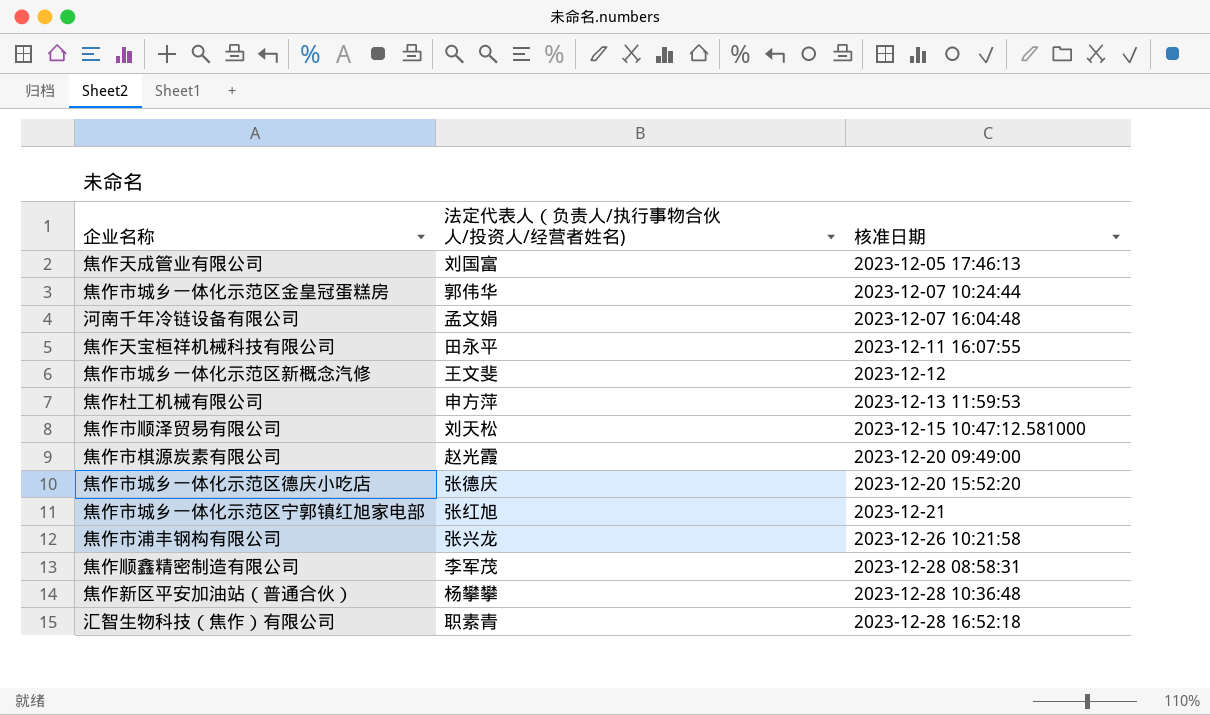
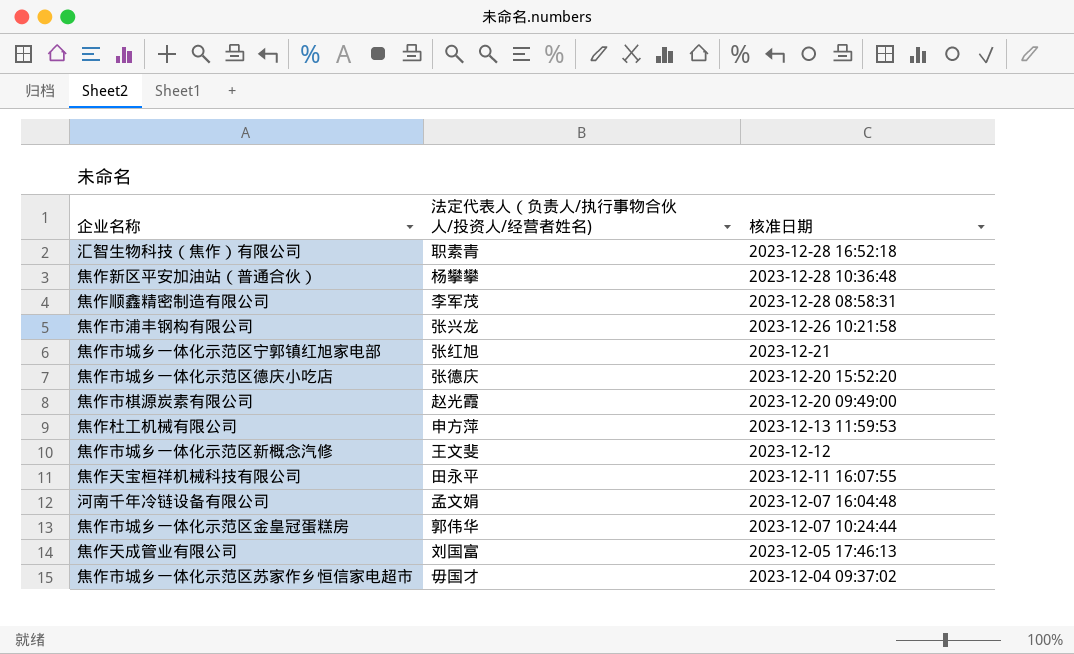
row order: 核准日期 ascending -> 核准日期 descending
row 焦作市顺泽贸易有限公司: 刘天松 | 2023-12-15 10:47:12.581000 -> none
row 焦作市城乡一体化示范区苏家作乡恒信家电超市: none -> 毋国才 | 2023-12-04 09:37:02

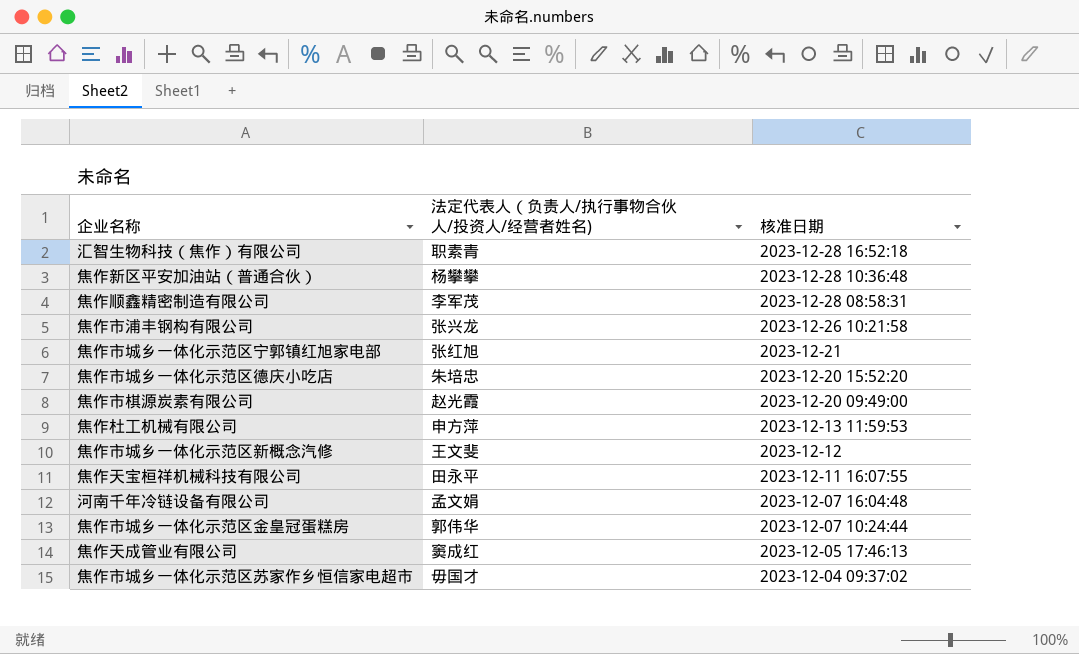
焦作市城乡一体化示范区德庆小吃店 | 法定代表人（负责人/执行事物合伙人/投资人/经营者姓名): 张德庆 -> 朱培忠
焦作天成管业有限公司 | 法定代表人（负责人/执行事物合伙人/投资人/经营者姓名): 刘国富 -> 窦成红

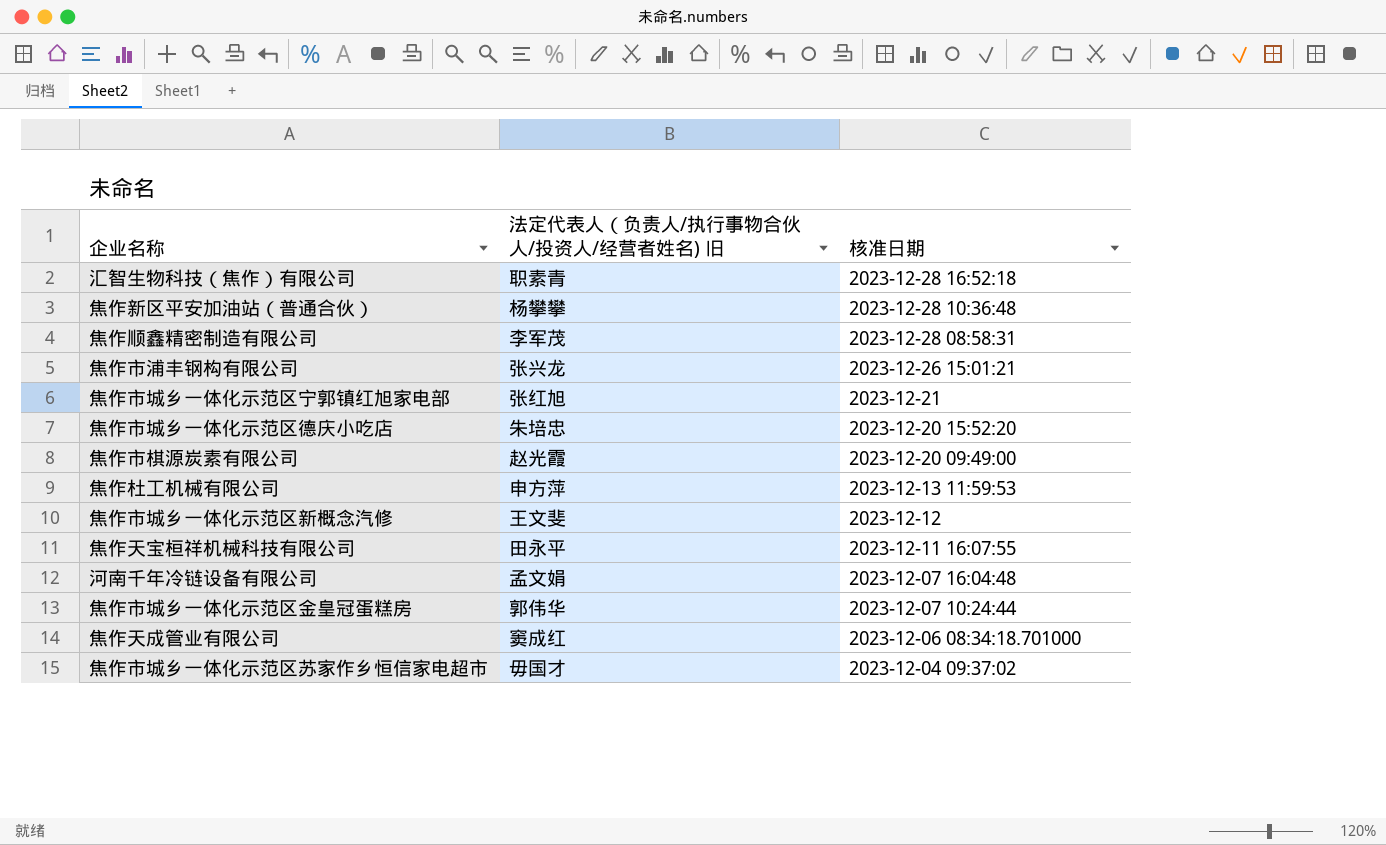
column name: 法定代表人（负责人/执行事物合伙人/投资人/经营者姓名) -> 法定代表人（负责人/执行事物合伙人/投资人/经营者姓名) 旧
焦作市浦丰钢构有限公司 | 核准日期: 2023-12-26 10:21:58 -> 2023-12-26 15:01:21
焦作天成管业有限公司 | 核准日期: 2023-12-05 17:46:13 -> 2023-12-06 08:34:18.701000

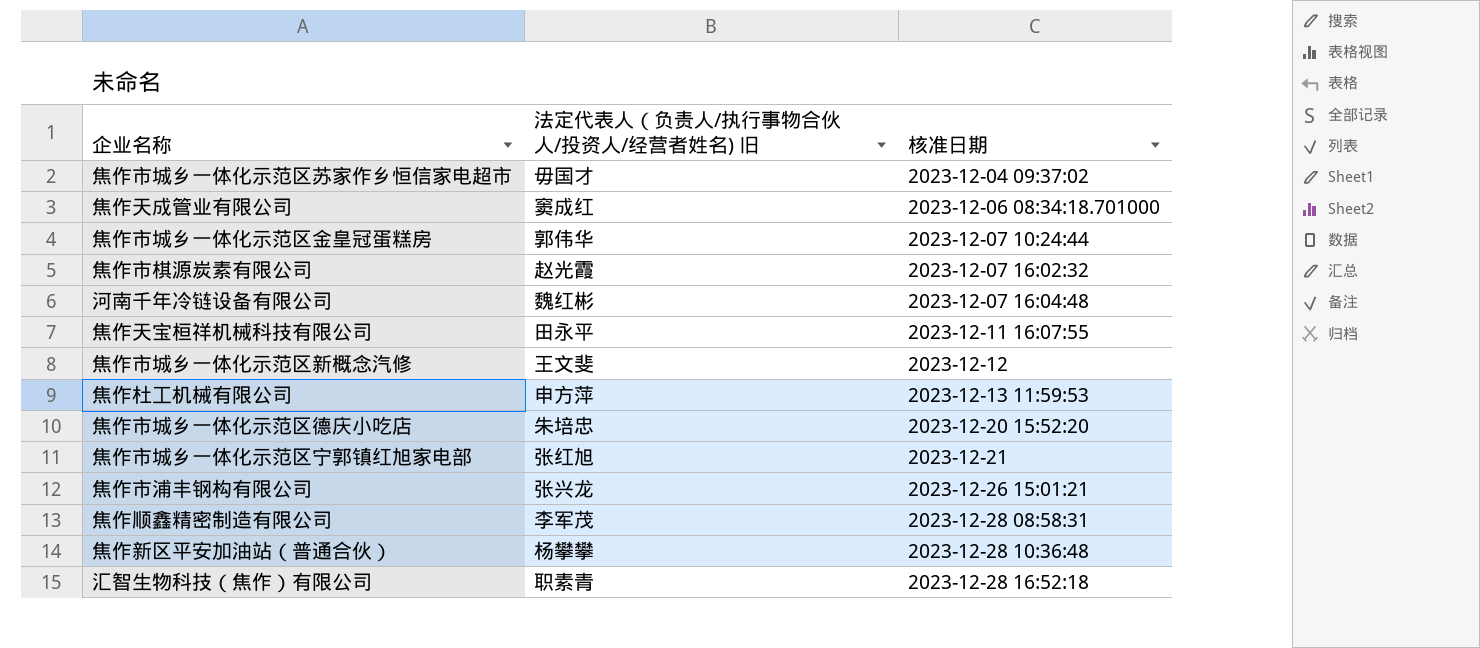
row order: 核准日期 descending -> 核准日期 ascending
焦作市棋源炭素有限公司 | 核准日期: 2023-12-20 09:49:00 -> 2023-12-07 16:02:32
河南千年冷链设备有限公司 | 法定代表人（负责人/执行事物合伙人/投资人/经营者姓名) 旧: 孟文娟 -> 魏红彬

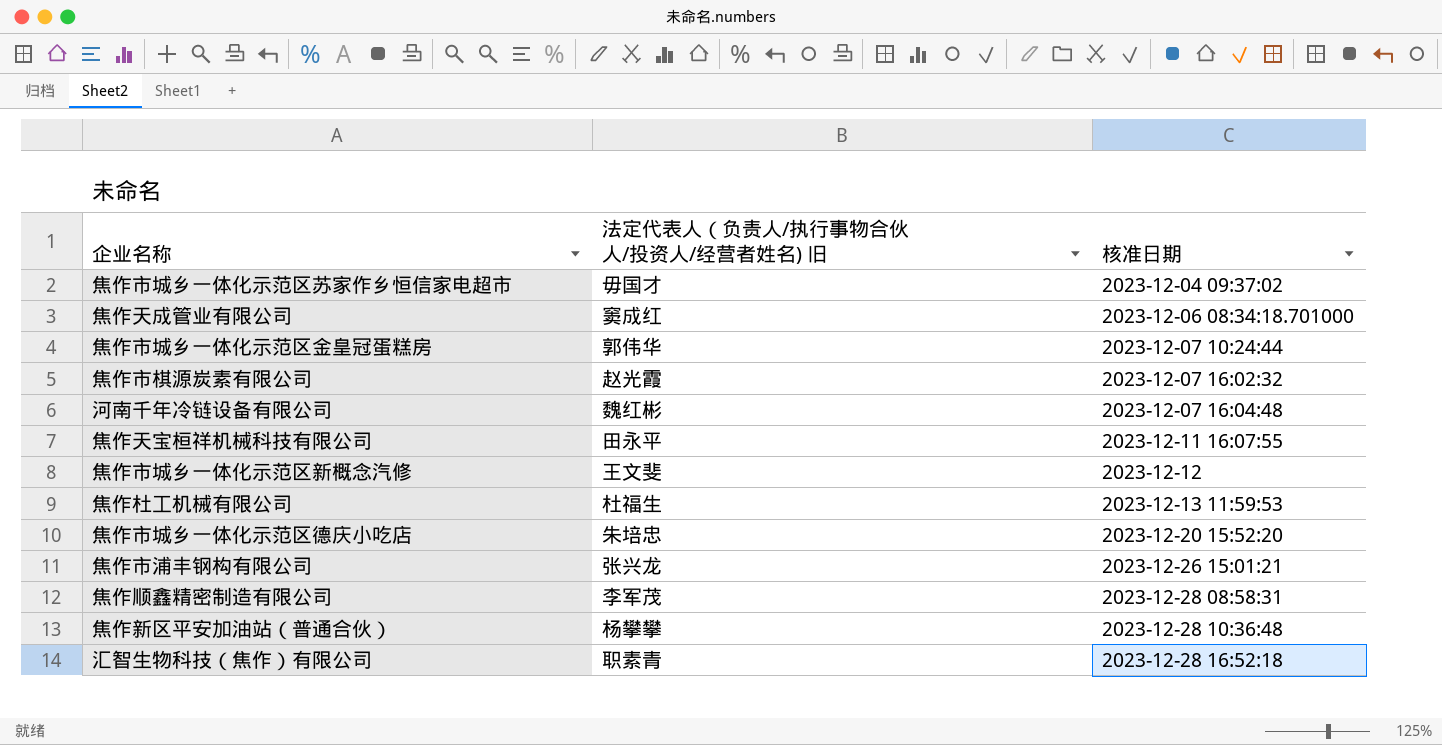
row 焦作市城乡一体化示范区宁郭镇红旭家电部: 张红旭 | 2023-12-21 -> none
焦作杜工机械有限公司 | 法定代表人（负责人/执行事物合伙人/投资人/经营者姓名) 旧: 申方萍 -> 杜福生

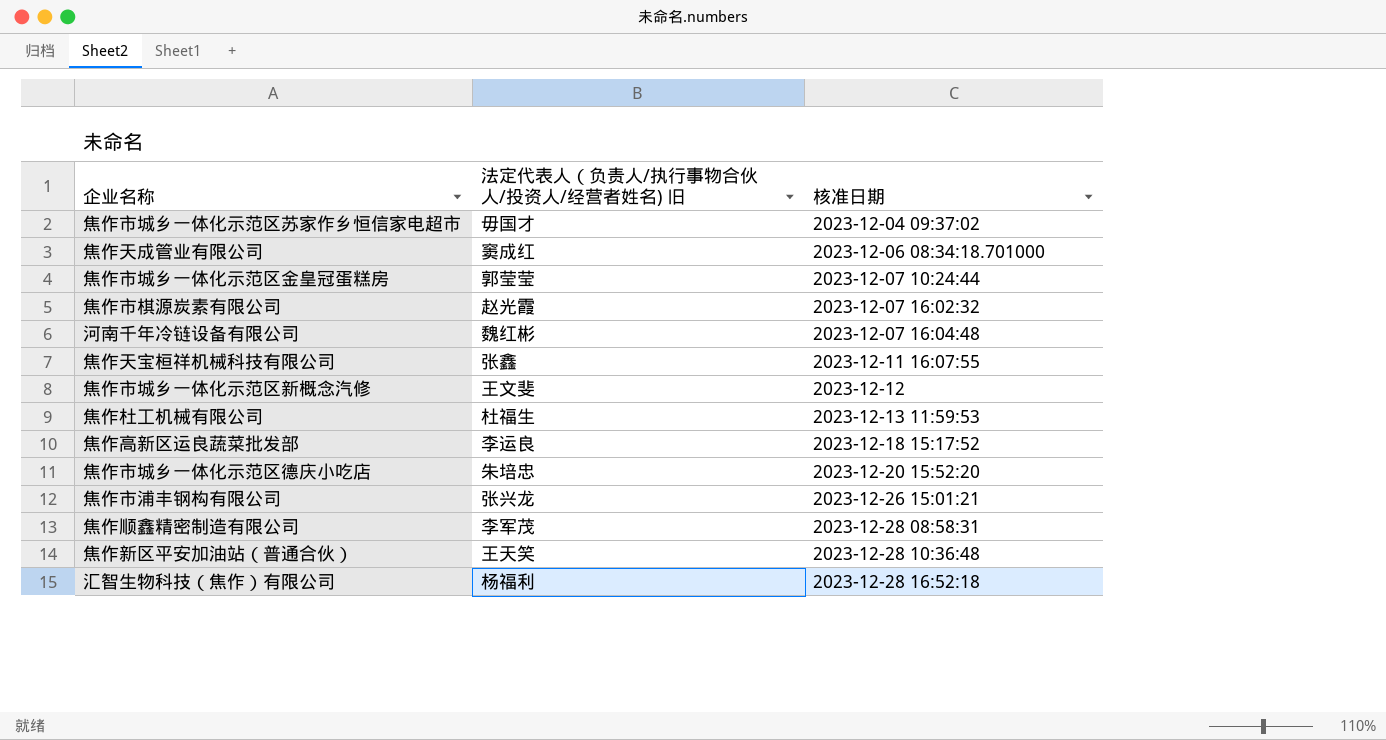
焦作市城乡一体化示范区金皇冠蛋糕房 | 法定代表人（负责人/执行事物合伙人/投资人/经营者姓名) 旧: 郭伟华 -> 郭莹莹
焦作天宝桓祥机械科技有限公司 | 法定代表人（负责人/执行事物合伙人/投资人/经营者姓名) 旧: 田永平 -> 张鑫
row 焦作高新区运良蔬菜批发部: none -> 李运良 | 2023-12-18 15:17:52
焦作新区平安加油站（普通合伙） | 法定代表人（负责人/执行事物合伙人/投资人/经营者姓名) 旧: 杨攀攀 -> 王天笑
汇智生物科技（焦作）有限公司 | 法定代表人（负责人/执行事物合伙人/投资人/经营者姓名) 旧: 职素青 -> 杨福利

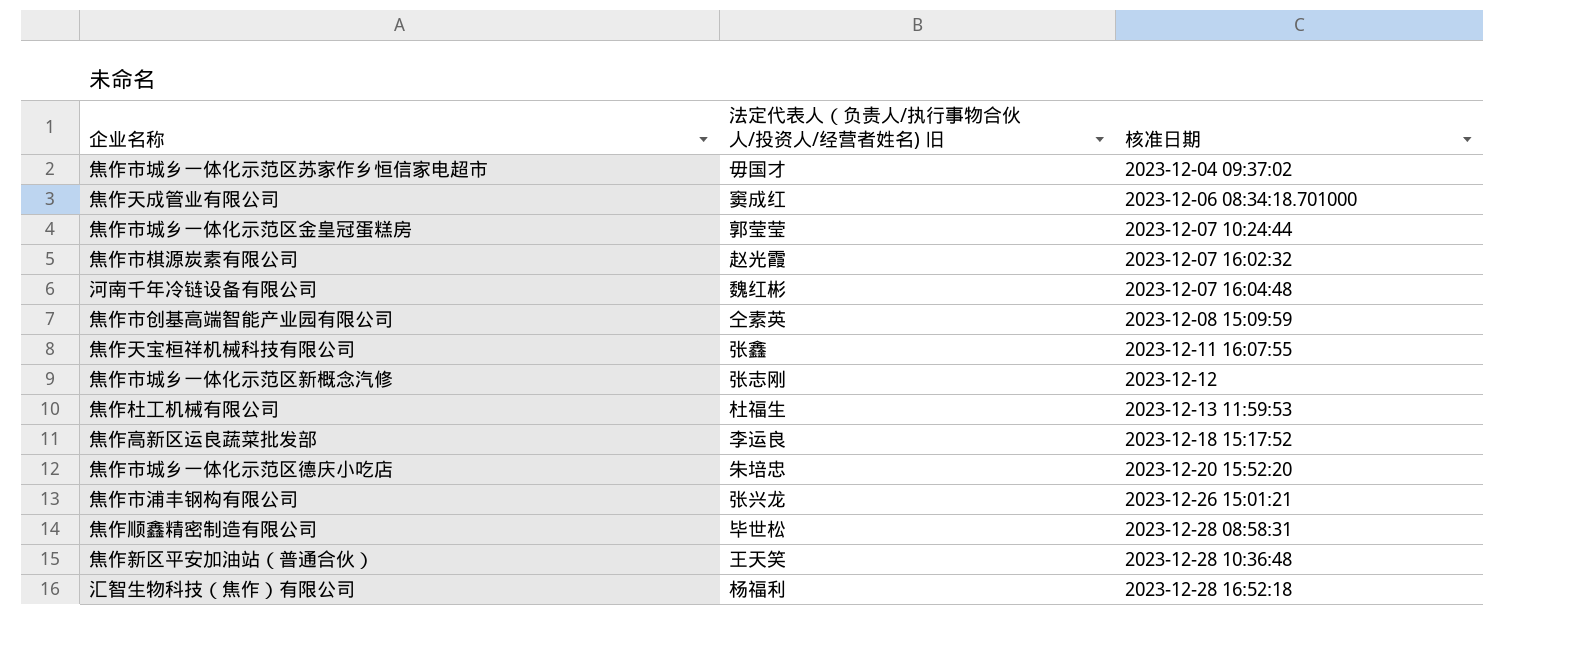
row 焦作市创基高端智能产业园有限公司: none -> 仝素英 | 2023-12-08 15:09:59
焦作市城乡一体化示范区新概念汽修 | 法定代表人（负责人/执行事物合伙人/投资人/经营者姓名) 旧: 王文斐 -> 张志刚
焦作顺鑫精密制造有限公司 | 法定代表人（负责人/执行事物合伙人/投资人/经营者姓名) 旧: 李军茂 -> 毕世松

